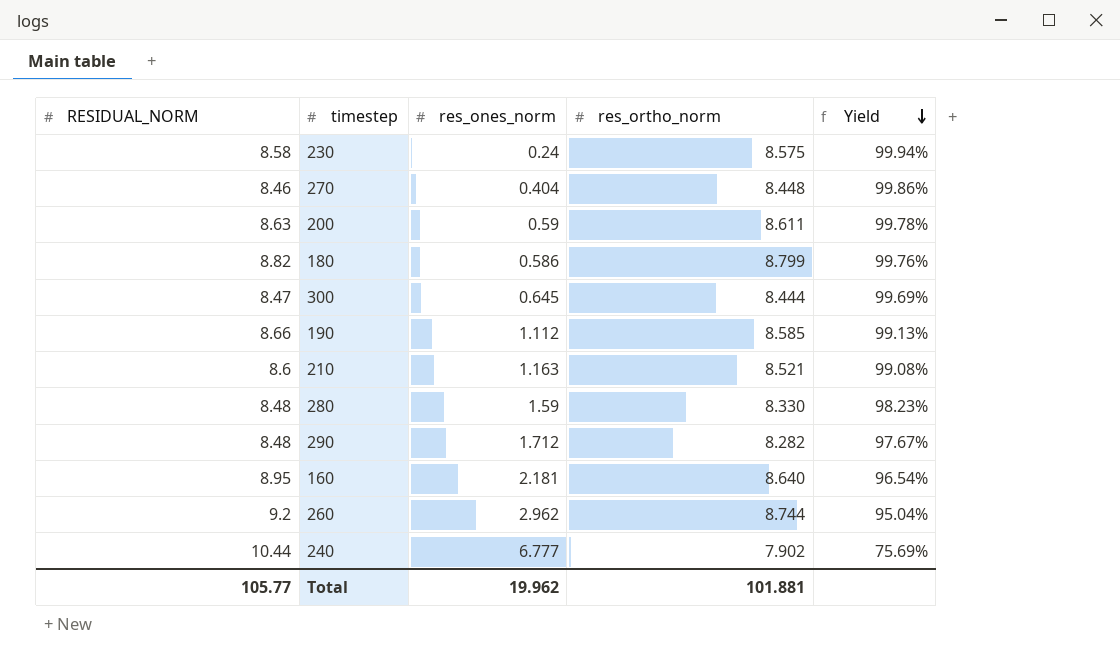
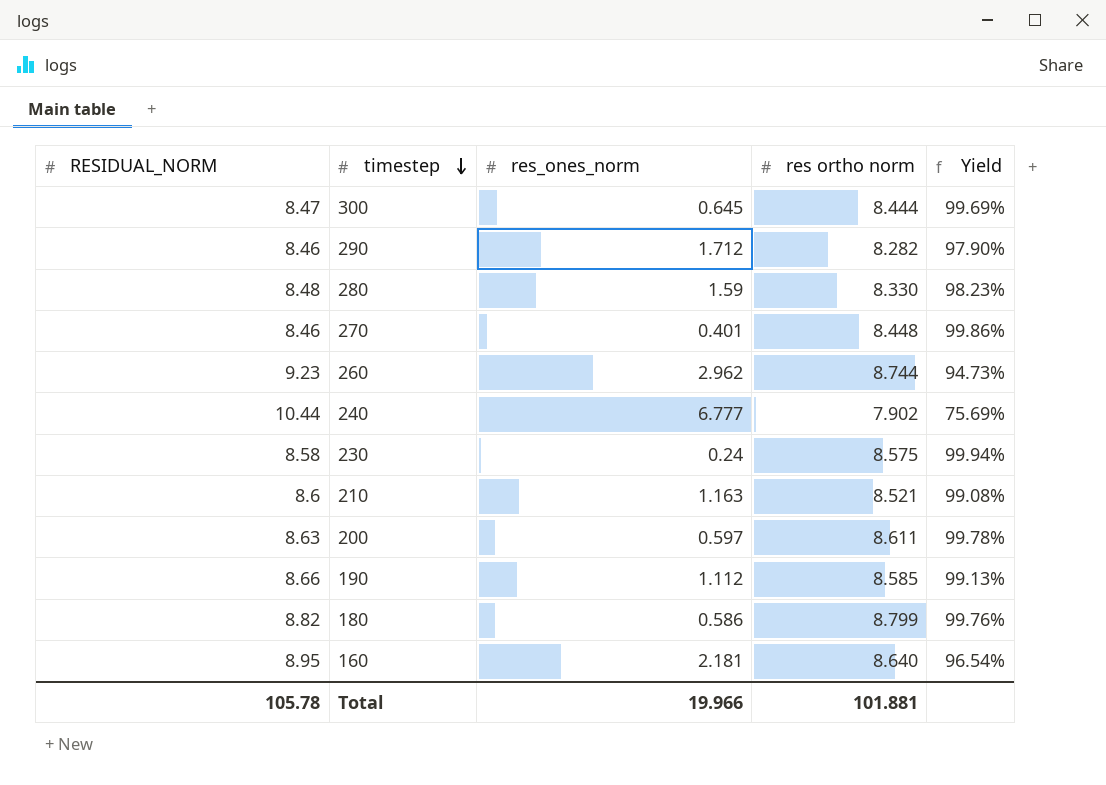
row order: Yield descending -> timestep descending
column name: res_ortho_norm -> res ortho norm
290 | RESIDUAL_NORM: 8.48 -> 8.46
290 | Yield: 97.67% -> 97.90%
270 | res_ones_norm: 0.404 -> 0.401
260 | RESIDUAL_NORM: 9.2 -> 9.23
260 | Yield: 95.04% -> 94.73%
200 | res_ones_norm: 0.59 -> 0.597
Total | RESIDUAL_NORM: 105.77 -> 105.78
Total | res_ones_norm: 19.962 -> 19.966

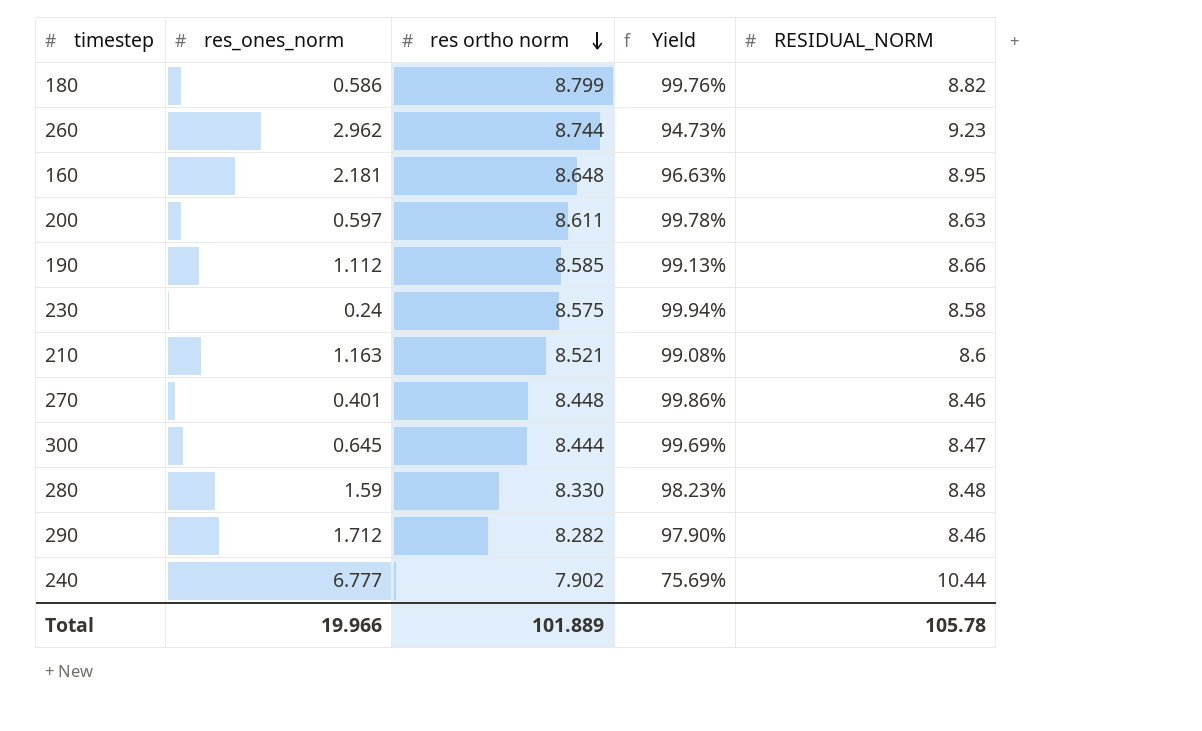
row order: timestep descending -> res ortho norm descending
column RESIDUAL_NORM | position: 1 -> 5
160 | res ortho norm: 8.640 -> 8.648
160 | Yield: 96.54% -> 96.63%
Total | res ortho norm: 101.881 -> 101.889

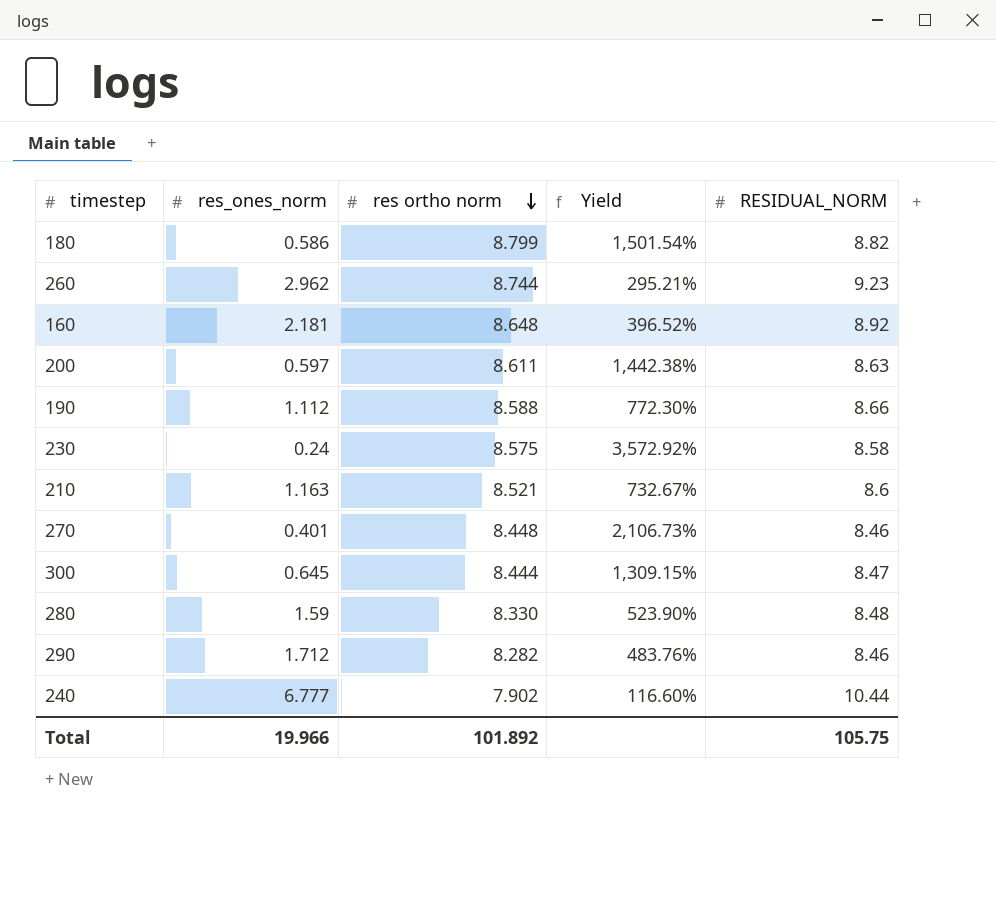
column Yield | formula: [res ortho norm] / [RESIDUAL_NORM] -> [res ortho norm] / [res_ones_norm]
160 | RESIDUAL_NORM: 8.95 -> 8.92
190 | res ortho norm: 8.585 -> 8.588
Total | res ortho norm: 101.889 -> 101.892
Total | RESIDUAL_NORM: 105.78 -> 105.75

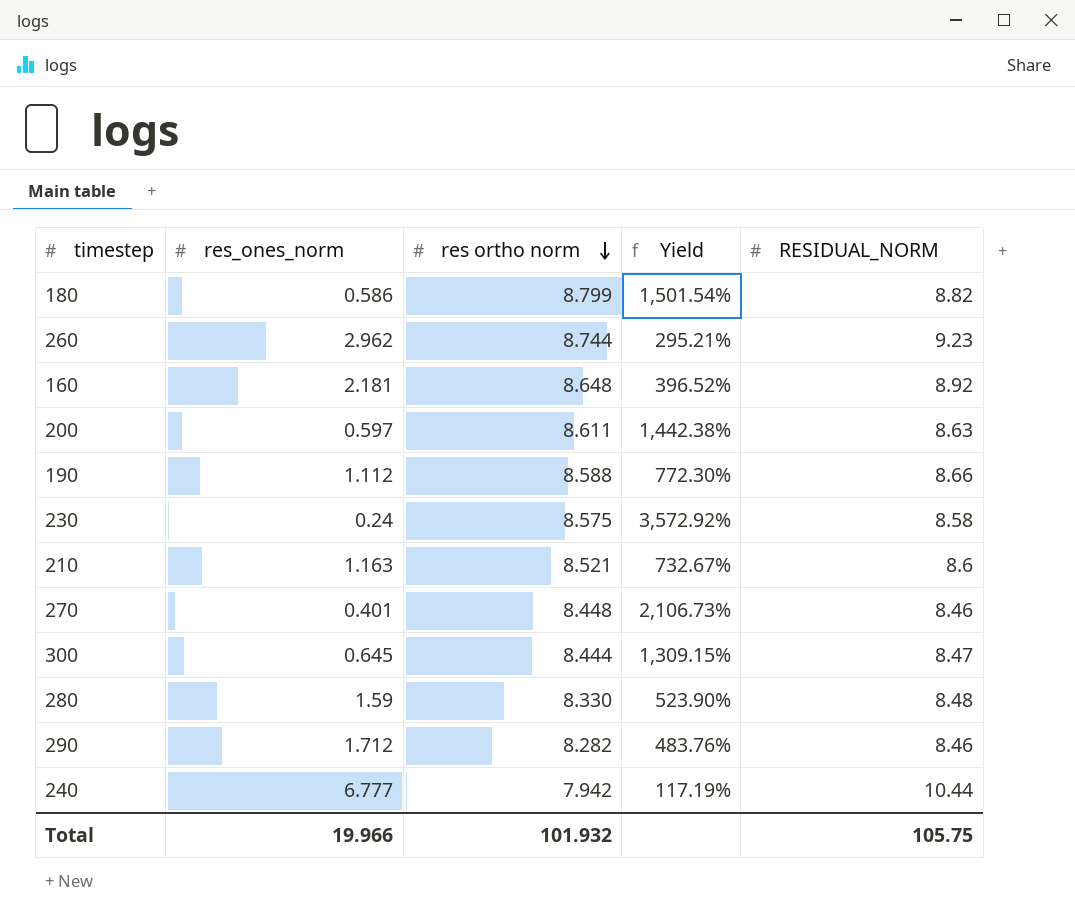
240 | res ortho norm: 7.902 -> 7.942
240 | Yield: 116.60% -> 117.19%
Total | res ortho norm: 101.892 -> 101.932

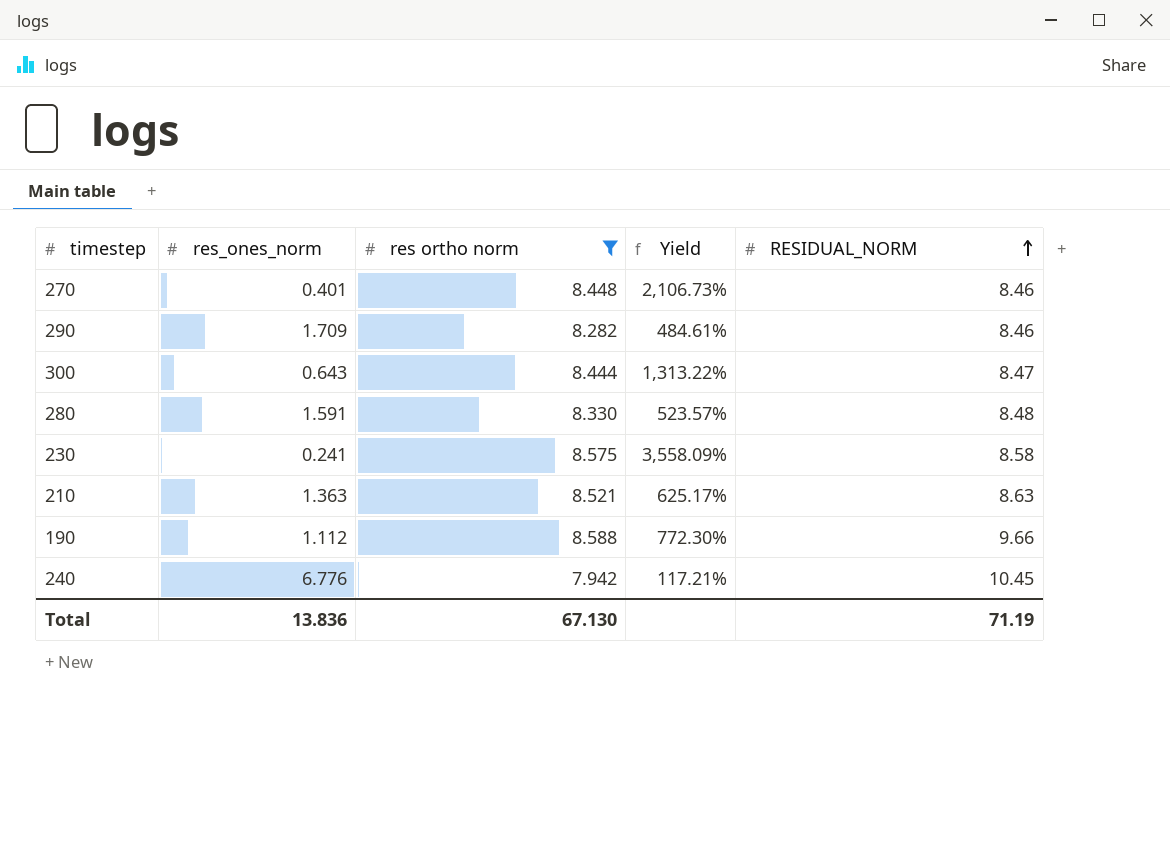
filter: none -> res ortho norm <= 8.588
row order: res ortho norm descending -> RESIDUAL_NORM ascending
290 | res_ones_norm: 1.712 -> 1.709
290 | Yield: 483.76% -> 484.61%
300 | res_ones_norm: 0.645 -> 0.643
300 | Yield: 1,309.15% -> 1,313.22%
280 | res_ones_norm: 1.59 -> 1.591
280 | Yield: 523.90% -> 523.57%
230 | res_ones_norm: 0.24 -> 0.241
230 | Yield: 3,572.92% -> 3,558.09%
210 | res_ones_norm: 1.163 -> 1.363
210 | Yield: 732.67% -> 625.17%
210 | RESIDUAL_NORM: 8.6 -> 8.63
190 | RESIDUAL_NORM: 8.66 -> 9.66
240 | res_ones_norm: 6.777 -> 6.776
240 | Yield: 117.19% -> 117.21%
240 | RESIDUAL_NORM: 10.44 -> 10.45
Total | res_ones_norm: 19.966 -> 13.836
Total | res ortho norm: 101.932 -> 67.130
Total | RESIDUAL_NORM: 105.75 -> 71.19

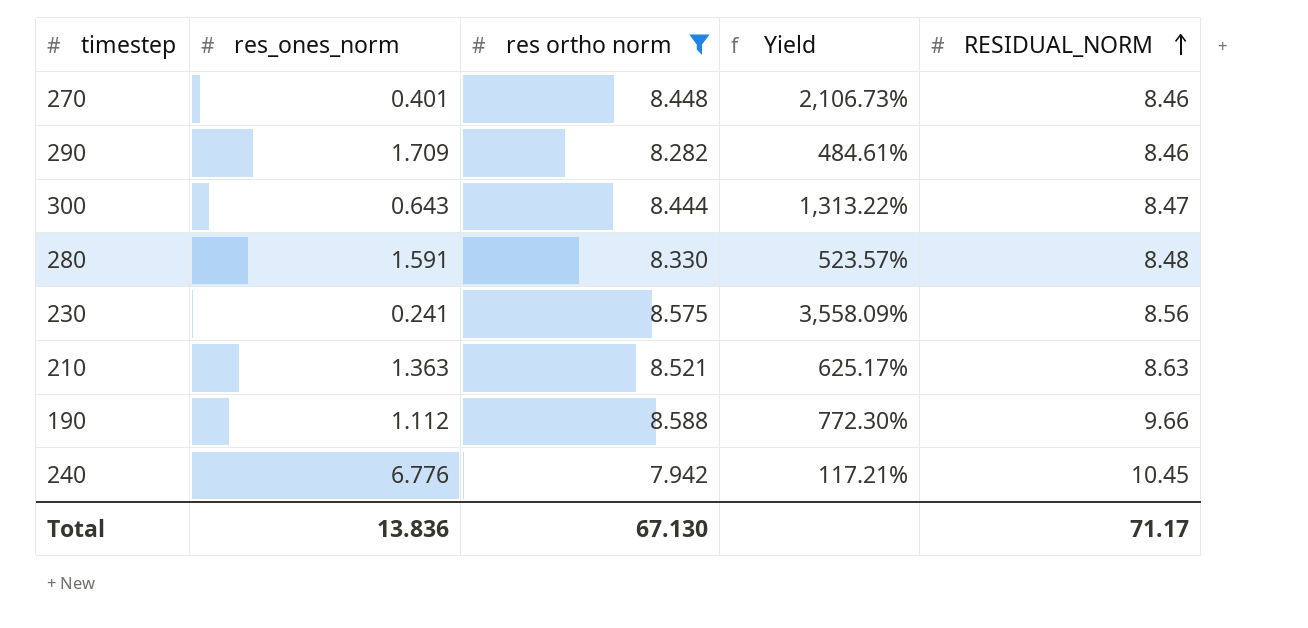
230 | RESIDUAL_NORM: 8.58 -> 8.56
Total | RESIDUAL_NORM: 71.19 -> 71.17

